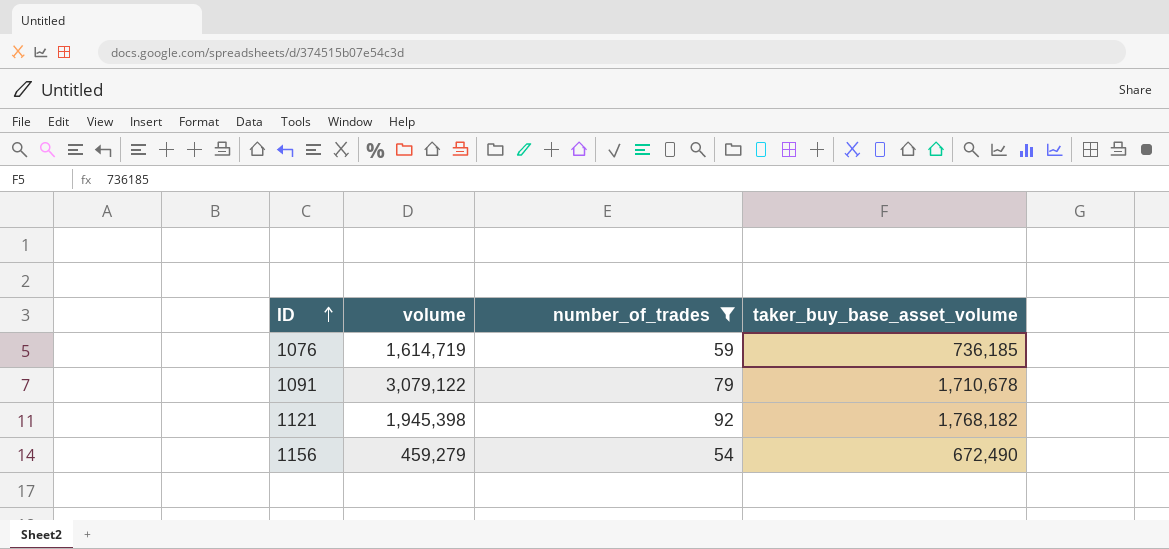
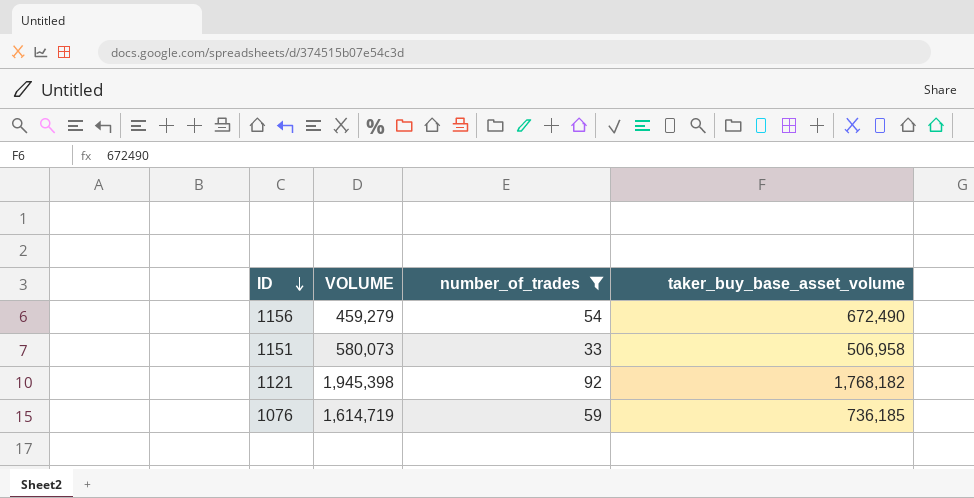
row order: ID ascending -> ID descending
column name: volume -> VOLUME
row 1091: 3,079,122 | 79 | 1,710,678 -> none
row 1151: none -> 580,073 | 33 | 506,958

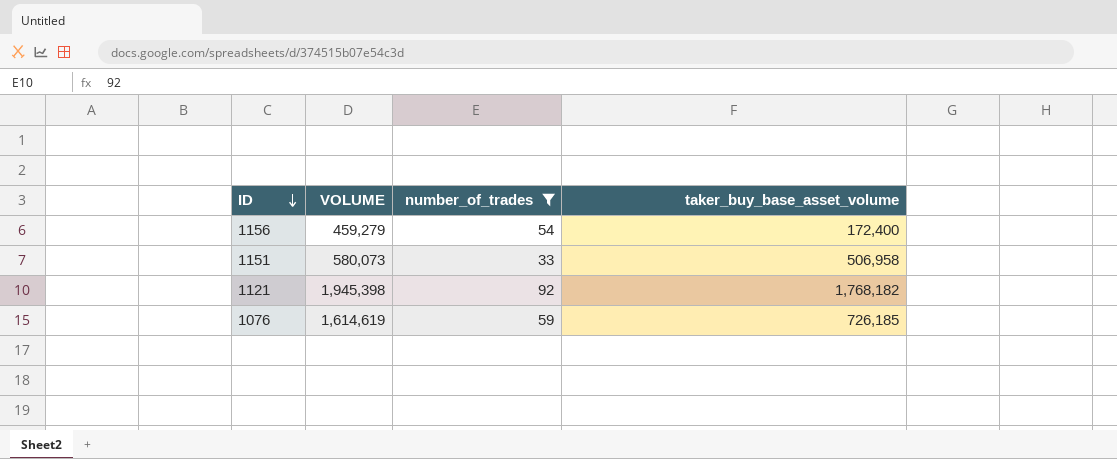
1156 | taker_buy_base_asset_volume: 672,490 -> 172,400
1076 | VOLUME: 1,614,719 -> 1,614,619
1076 | taker_buy_base_asset_volume: 736,185 -> 726,185

